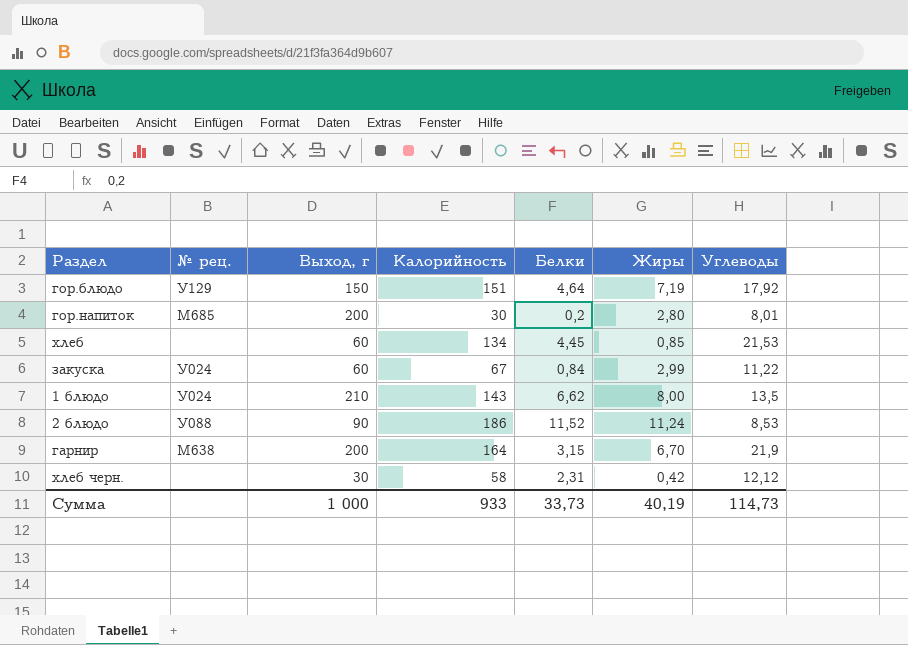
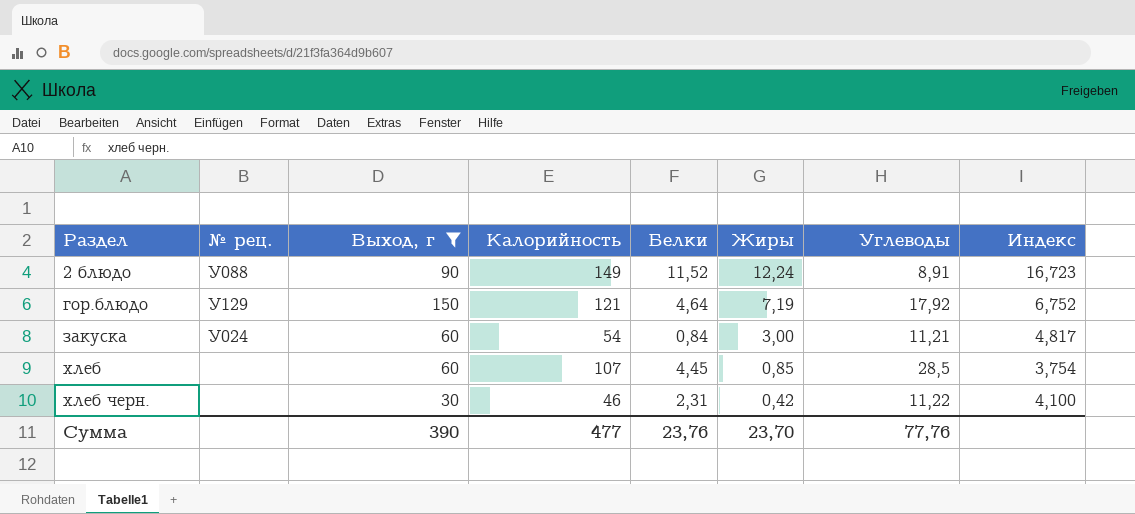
filter: none -> Выход, г <= 150
row order: none -> Раздел ascending
column Индекс | formula: none -> [Калорийность] / [Углеводы]
2 блюдо | Калорийность: 186 -> 149
2 блюдо | Жиры: 11,24 -> 12,24
2 блюдо | Углеводы: 8,53 -> 8,91
гор.блюдо | Калорийность: 151 -> 121
закуска | Калорийность: 67 -> 54
закуска | Жиры: 2,99 -> 3,00
закуска | Углеводы: 11,22 -> 11,21
хлеб | Калорийность: 134 -> 107
хлеб | Углеводы: 21,53 -> 28,5
хлеб черн. | Калорийность: 58 -> 46
хлеб черн. | Углеводы: 12,12 -> 11,22
Сумма | Выход, г: 1 000 -> 390
Сумма | Калорийность: 933 -> 477
Сумма | Белки: 33,73 -> 23,76
Сумма | Жиры: 40,19 -> 23,70
Сумма | Углеводы: 114,73 -> 77,76

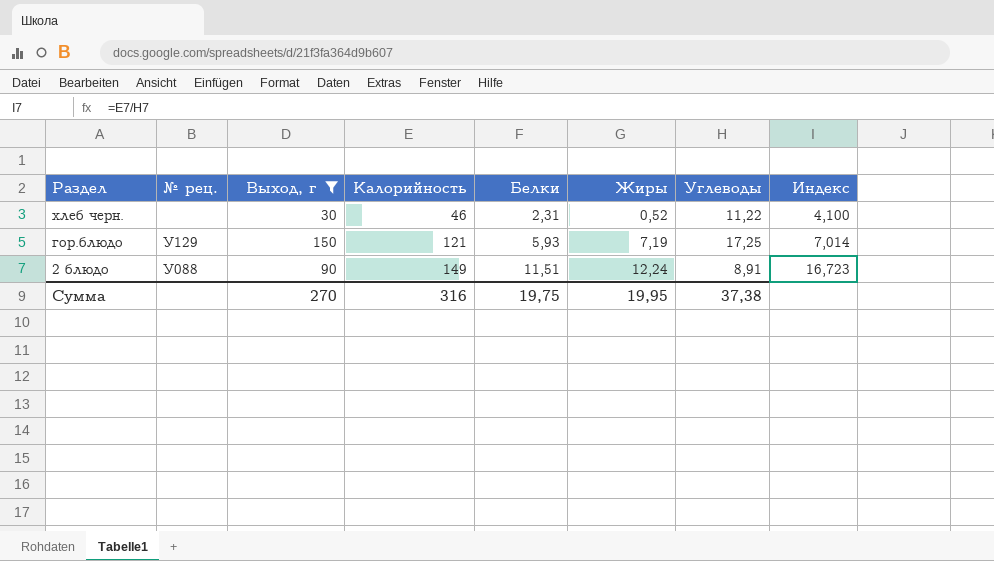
row order: Раздел ascending -> Раздел descending
row закуска: У024 | 60 | 54 | 0,84 | 3,00 | 11,21 | 4,817 -> none
row хлеб: none | 60 | 107 | 4,45 | 0,85 | 28,5 | 3,754 -> none
хлеб черн. | Жиры: 0,42 -> 0,52
гор.блюдо | Белки: 4,64 -> 5,93
гор.блюдо | Углеводы: 17,92 -> 17,25
гор.блюдо | Индекс: 6,752 -> 7,014
2 блюдо | Белки: 11,52 -> 11,51
Сумма | Выход, г: 390 -> 270
Сумма | Калорийность: 477 -> 316
Сумма | Белки: 23,76 -> 19,75
Сумма | Жиры: 23,70 -> 19,95
Сумма | Углеводы: 77,76 -> 37,38

